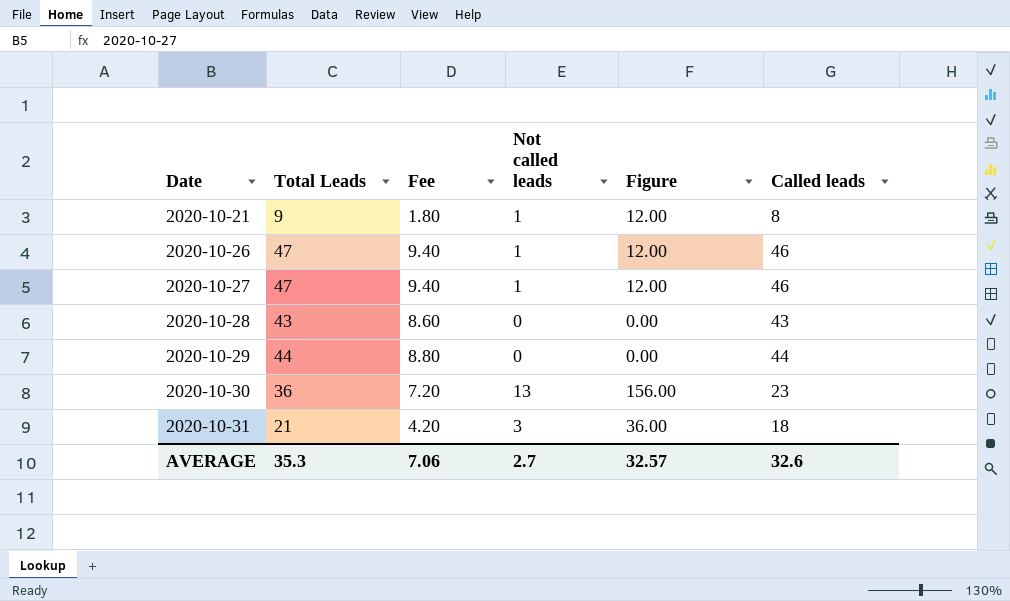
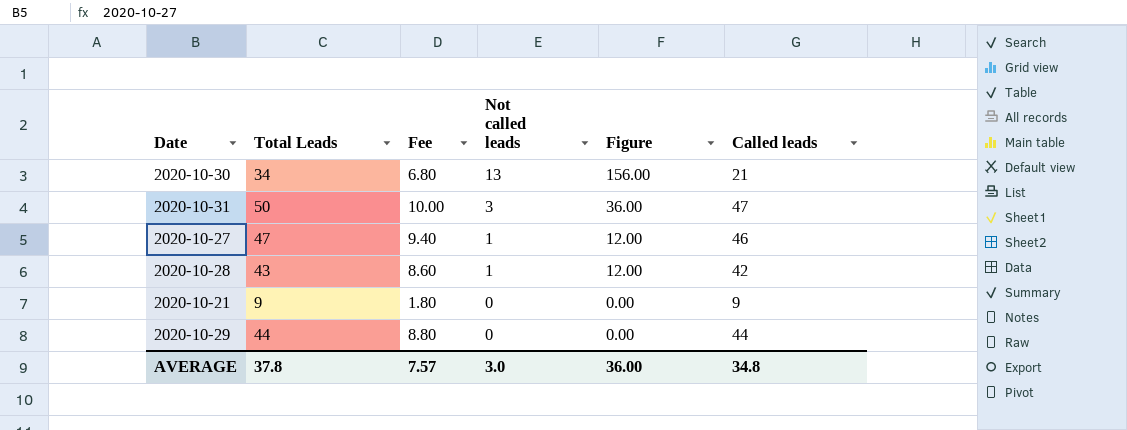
row order: Date ascending -> Not called leads descending
row 2020-10-26: 47 | 9.40 | 1 | 12.00 | 46 -> none
2020-10-30 | Total Leads: 36 -> 34
2020-10-30 | Fee: 7.20 -> 6.80
2020-10-30 | Called leads: 23 -> 21
2020-10-31 | Total Leads: 21 -> 50
2020-10-31 | Fee: 4.20 -> 10.00
2020-10-31 | Called leads: 18 -> 47
2020-10-28 | Not called leads: 0 -> 1
2020-10-28 | Figure: 0.00 -> 12.00
2020-10-28 | Called leads: 43 -> 42
2020-10-21 | Not called leads: 1 -> 0
2020-10-21 | Figure: 12.00 -> 0.00
2020-10-21 | Called leads: 8 -> 9
AVERAGE | Total Leads: 35.3 -> 37.8
AVERAGE | Fee: 7.06 -> 7.57
AVERAGE | Not called leads: 2.7 -> 3.0
AVERAGE | Figure: 32.57 -> 36.00
AVERAGE | Called leads: 32.6 -> 34.8

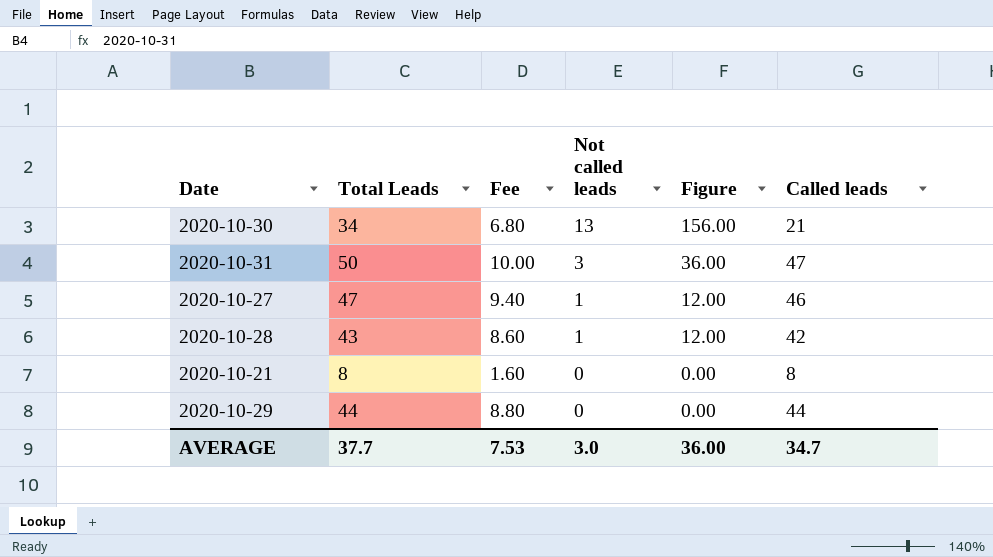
2020-10-21 | Total Leads: 9 -> 8
2020-10-21 | Fee: 1.80 -> 1.60
2020-10-21 | Called leads: 9 -> 8
AVERAGE | Total Leads: 37.8 -> 37.7
AVERAGE | Fee: 7.57 -> 7.53
AVERAGE | Called leads: 34.8 -> 34.7

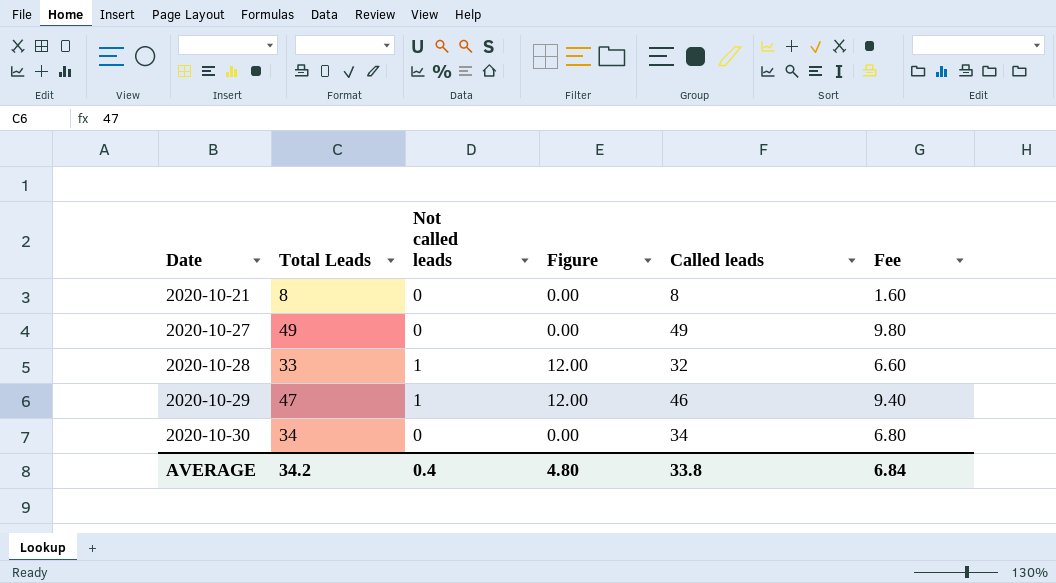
row order: Not called leads descending -> Date ascending
column Fee | position: 3 -> 6
row 2020-10-31: 50 | 10.00 | 3 | 36.00 | 47 -> none
2020-10-27 | Total Leads: 47 -> 49
2020-10-27 | Not called leads: 1 -> 0
2020-10-27 | Figure: 12.00 -> 0.00
2020-10-27 | Called leads: 46 -> 49
2020-10-27 | Fee: 9.40 -> 9.80
2020-10-28 | Total Leads: 43 -> 33
2020-10-28 | Called leads: 42 -> 32
2020-10-28 | Fee: 8.60 -> 6.60
2020-10-29 | Total Leads: 44 -> 47
2020-10-29 | Not called leads: 0 -> 1
2020-10-29 | Figure: 0.00 -> 12.00
2020-10-29 | Called leads: 44 -> 46
2020-10-29 | Fee: 8.80 -> 9.40
2020-10-30 | Not called leads: 13 -> 0
2020-10-30 | Figure: 156.00 -> 0.00
2020-10-30 | Called leads: 21 -> 34
AVERAGE | Total Leads: 37.7 -> 34.2
AVERAGE | Not called leads: 3.0 -> 0.4
AVERAGE | Figure: 36.00 -> 4.80
AVERAGE | Called leads: 34.7 -> 33.8
AVERAGE | Fee: 7.53 -> 6.84

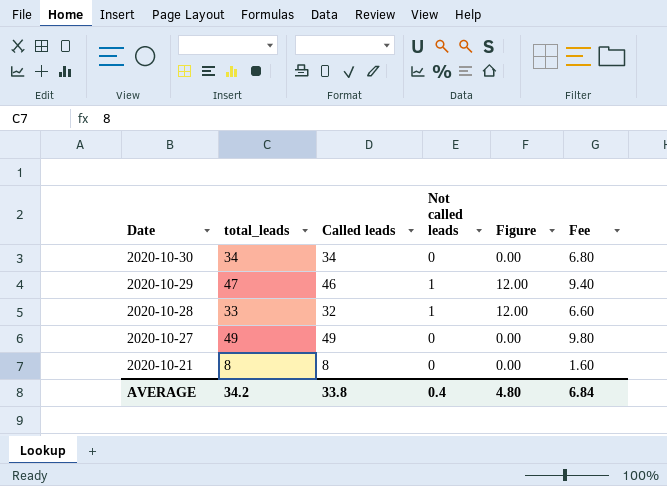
row order: Date ascending -> Date descending
column name: Total Leads -> total_leads
column Called leads | position: 5 -> 3

